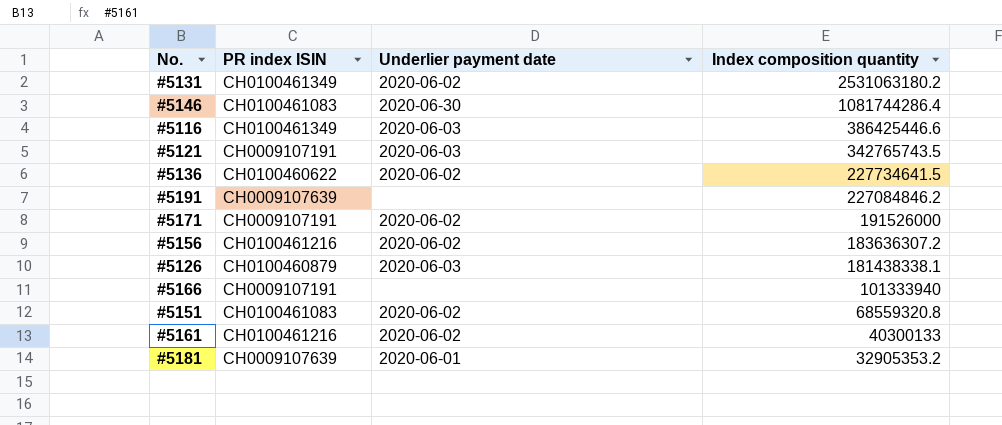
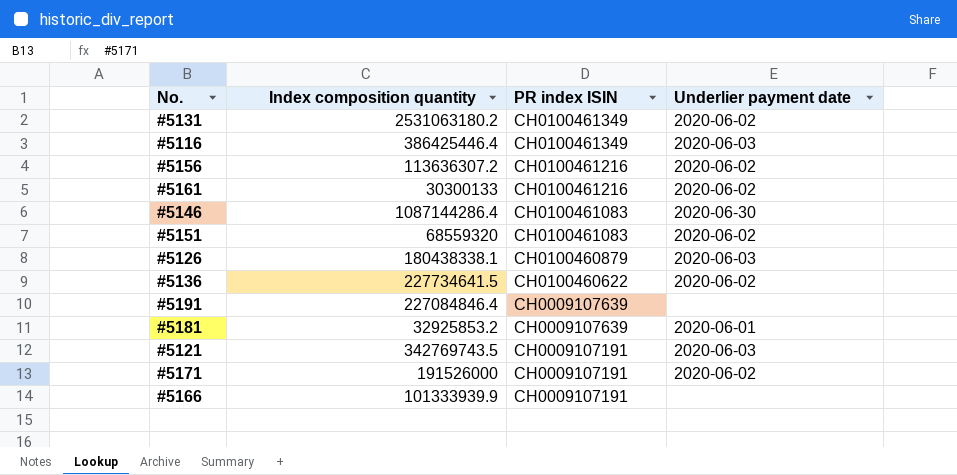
row order: Index composition quantity descending -> PR index ISIN descending
column Index composition quantity | position: 4 -> 2
#5116 | Index composition quantity: 386425446.6 -> 386425446.4
#5156 | Index composition quantity: 183636307.2 -> 113636307.2
#5161 | Index composition quantity: 40300133 -> 30300133
#5146 | Index composition quantity: 1081744286.4 -> 1087144286.4
#5151 | Index composition quantity: 68559320.8 -> 68559320
#5126 | Index composition quantity: 181438338.1 -> 180438338.1
#5191 | Index composition quantity: 227084846.2 -> 227084846.4
#5181 | Index composition quantity: 32905353.2 -> 32925853.2
#5121 | Index composition quantity: 342765743.5 -> 342769743.5
#5166 | Index composition quantity: 101333940 -> 101333939.9

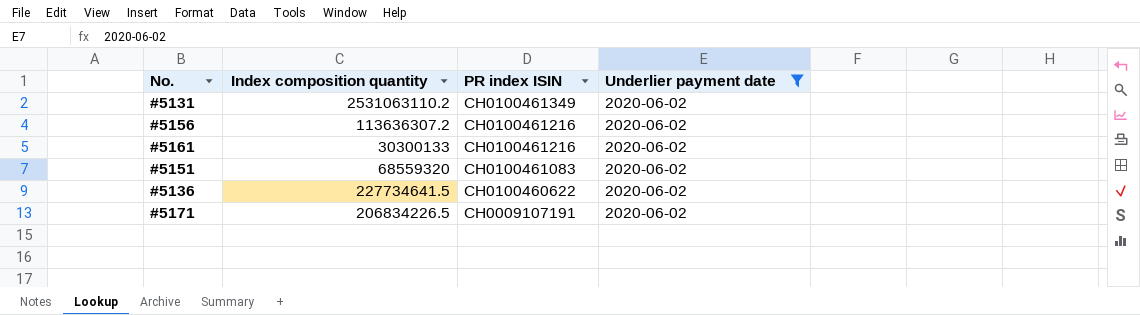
filter: none -> Underlier payment date = 2020-06-02
#5131 | Index composition quantity: 2531063180.2 -> 2531063110.2
#5171 | Index composition quantity: 191526000 -> 206834226.5

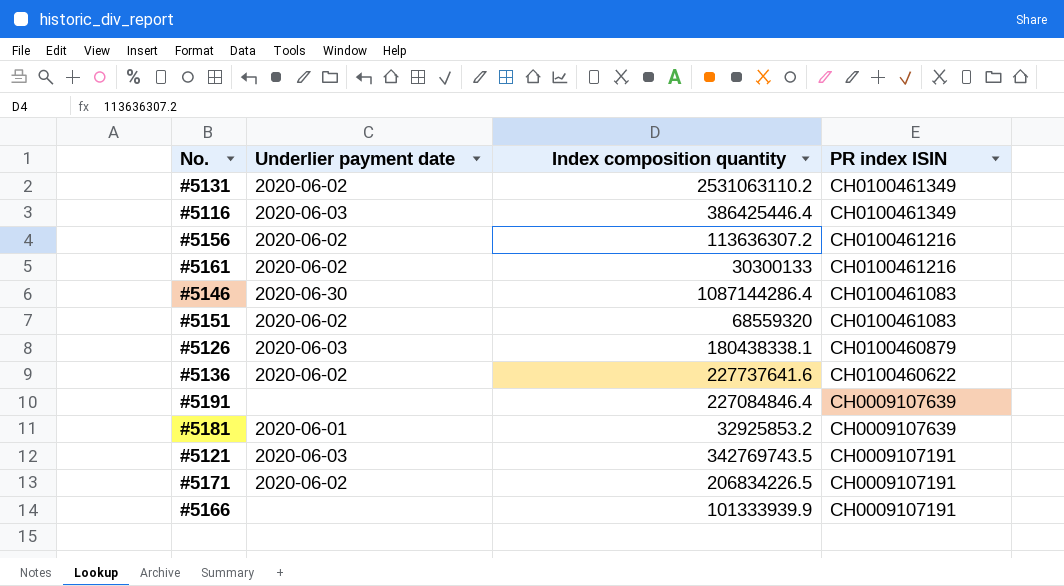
filter: Underlier payment date = 2020-06-02 -> none
column Underlier payment date | position: 4 -> 2
#5136 | Index composition quantity: 227734641.5 -> 227737641.6

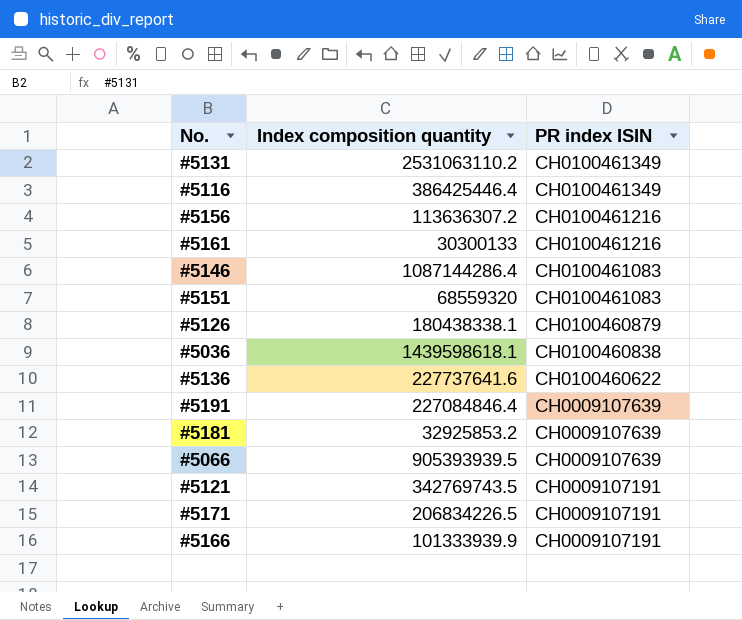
column Underlier payment date | position: 2 -> none
row #5036: none -> 1439598618.1 | CH0100460838
row #5066: none -> 905393939.5 | CH0009107639

